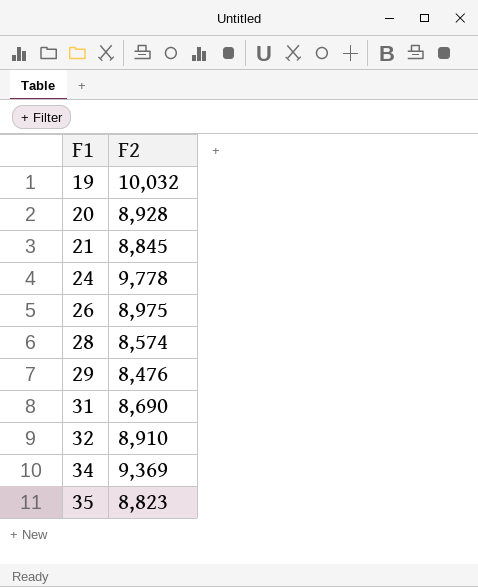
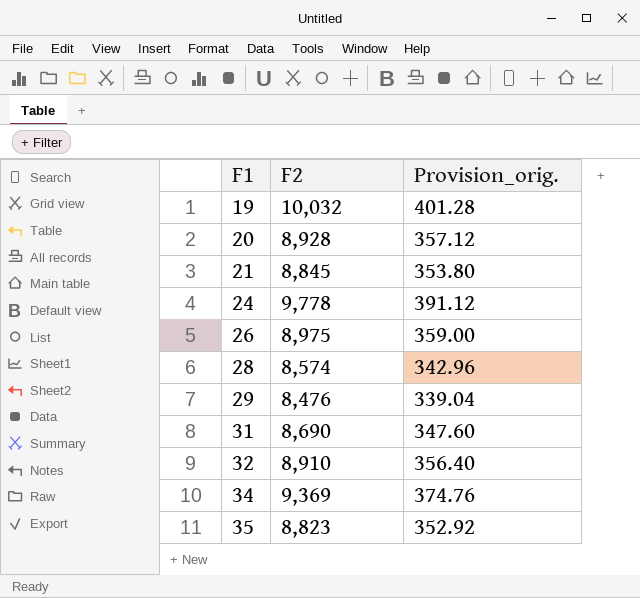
column Provision_orig. | formula: none -> [F2] * 0.04

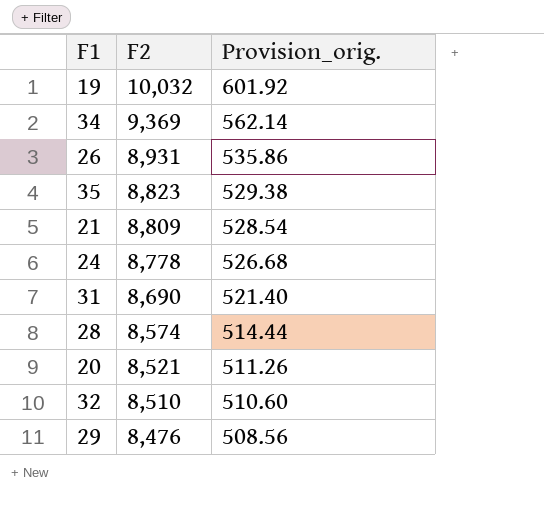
row order: F1 ascending -> F2 descending
column Provision_orig. | formula: [F2] * 0.04 -> [F2] * 0.06
26 | F2: 8,975 -> 8,931
21 | F2: 8,845 -> 8,809
24 | F2: 9,778 -> 8,778
20 | F2: 8,928 -> 8,521
32 | F2: 8,910 -> 8,510

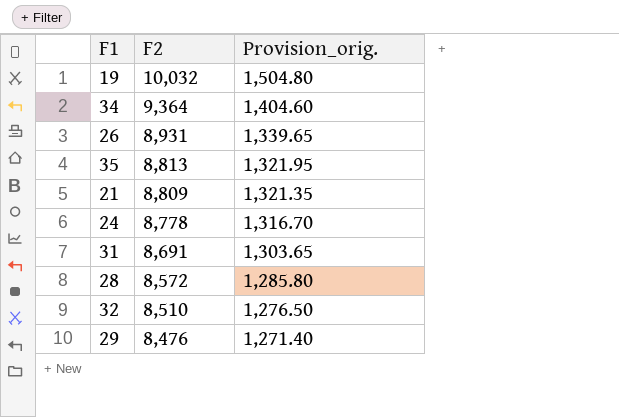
column Provision_orig. | formula: [F2] * 0.06 -> [F2] * 0.15
row 20: 8,521 | 511.26 -> none
34 | F2: 9,369 -> 9,364
35 | F2: 8,823 -> 8,813
31 | F2: 8,690 -> 8,691
28 | F2: 8,574 -> 8,572

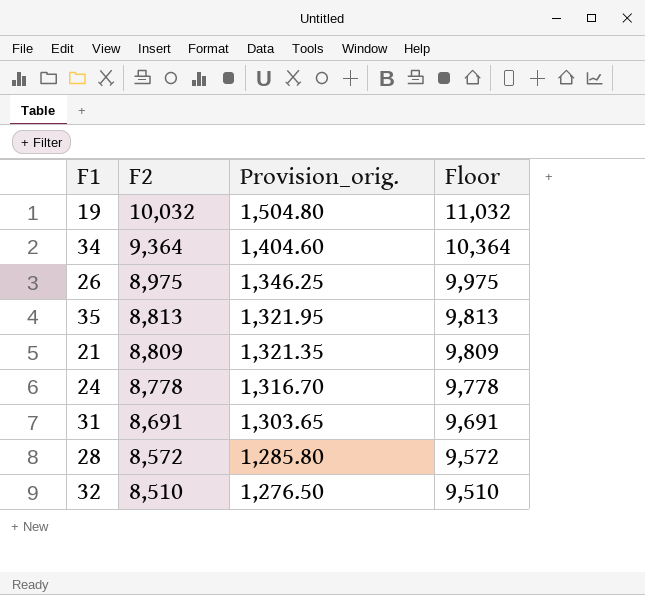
column Floor | formula: none -> [F2] + 1000
row 29: 8,476 | 1,271.40 -> none
26 | F2: 8,931 -> 8,975
26 | Provision_orig.: 1,339.65 -> 1,346.25

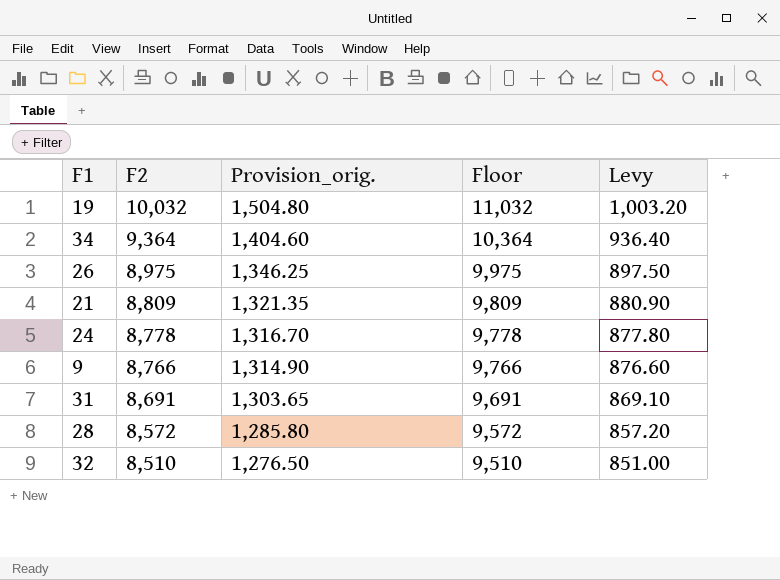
column Levy | formula: none -> [F2] * 0.1
row 35: 8,813 | 1,321.95 | 9,813 -> none
row 9: none -> 8,766 | 1,314.90 | 9,766 | 876.60

